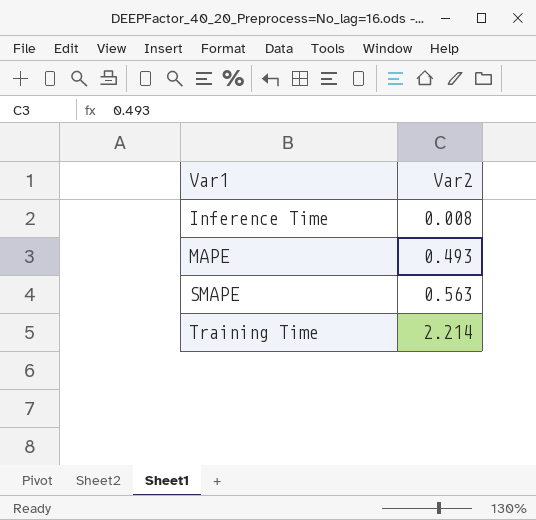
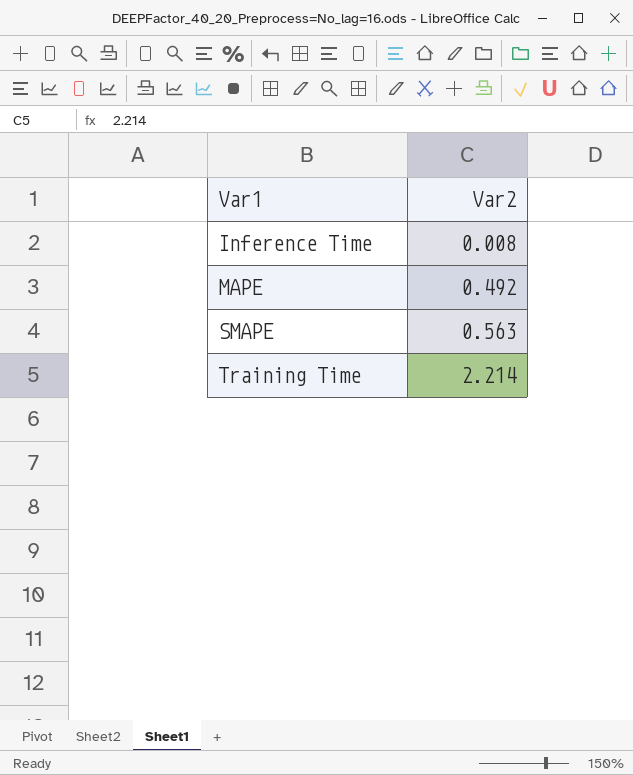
MAPE | Var2: 0.493 -> 0.492

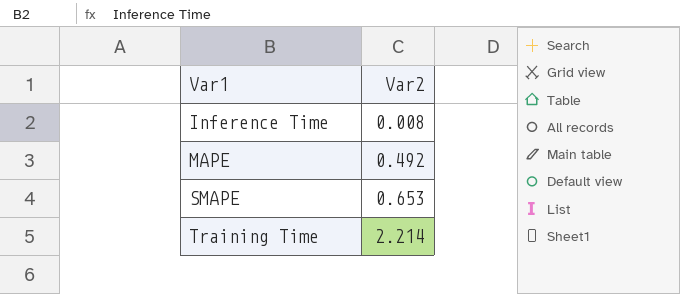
SMAPE | Var2: 0.563 -> 0.653

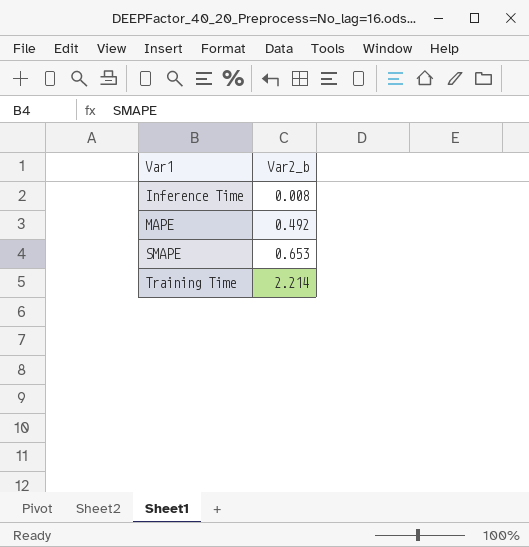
column name: Var2 -> Var2_b

